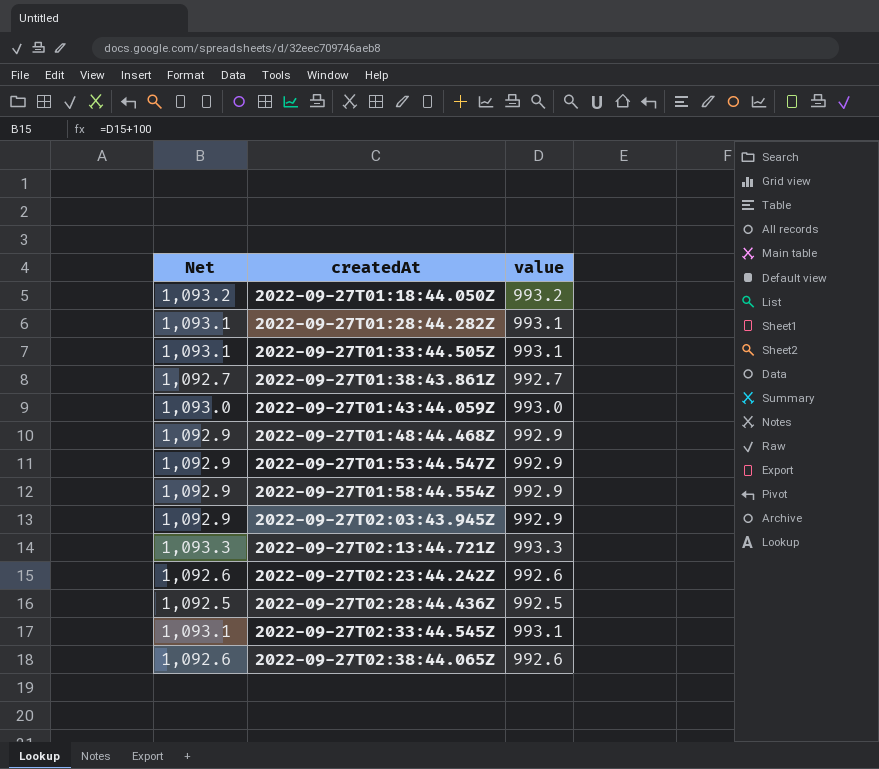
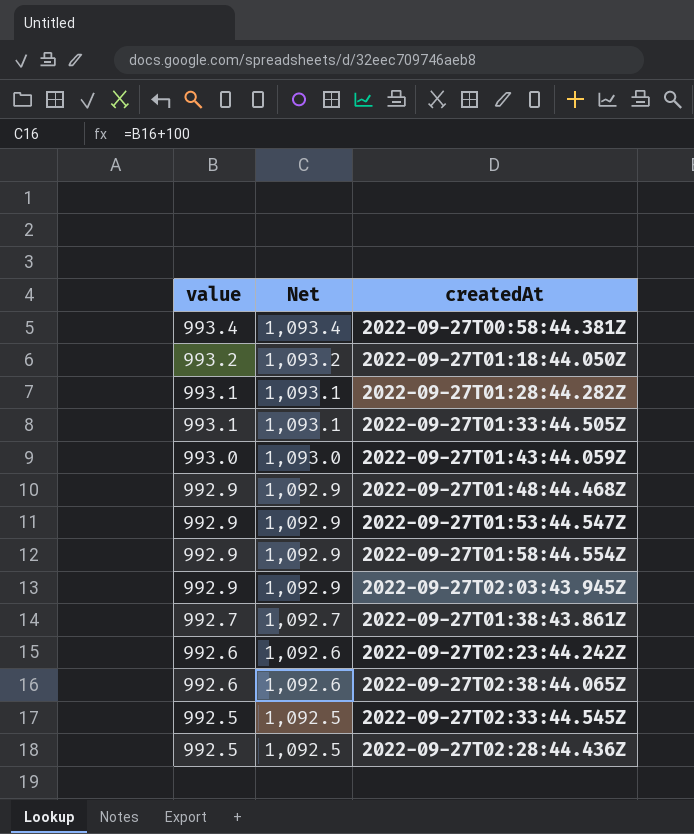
row order: createdAt ascending -> value descending
column value | position: 3 -> 1
row 2022-09-27T02:13:44.721Z: 1,093.3 | 993.3 -> none
row 2022-09-27T00:58:44.381Z: none -> 993.4 | 1,093.4
2022-09-27T02:33:44.545Z | value: 993.1 -> 992.5
2022-09-27T02:33:44.545Z | Net: 1,093.1 -> 1,092.5

